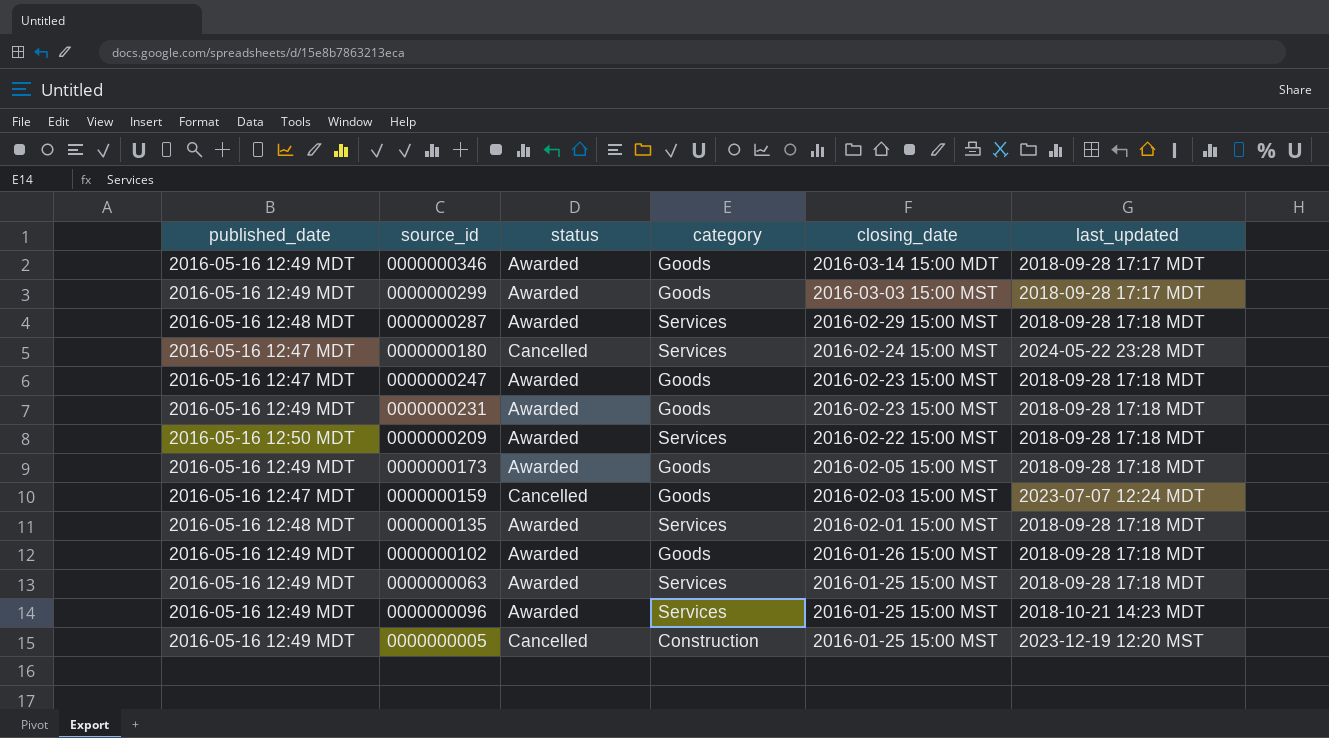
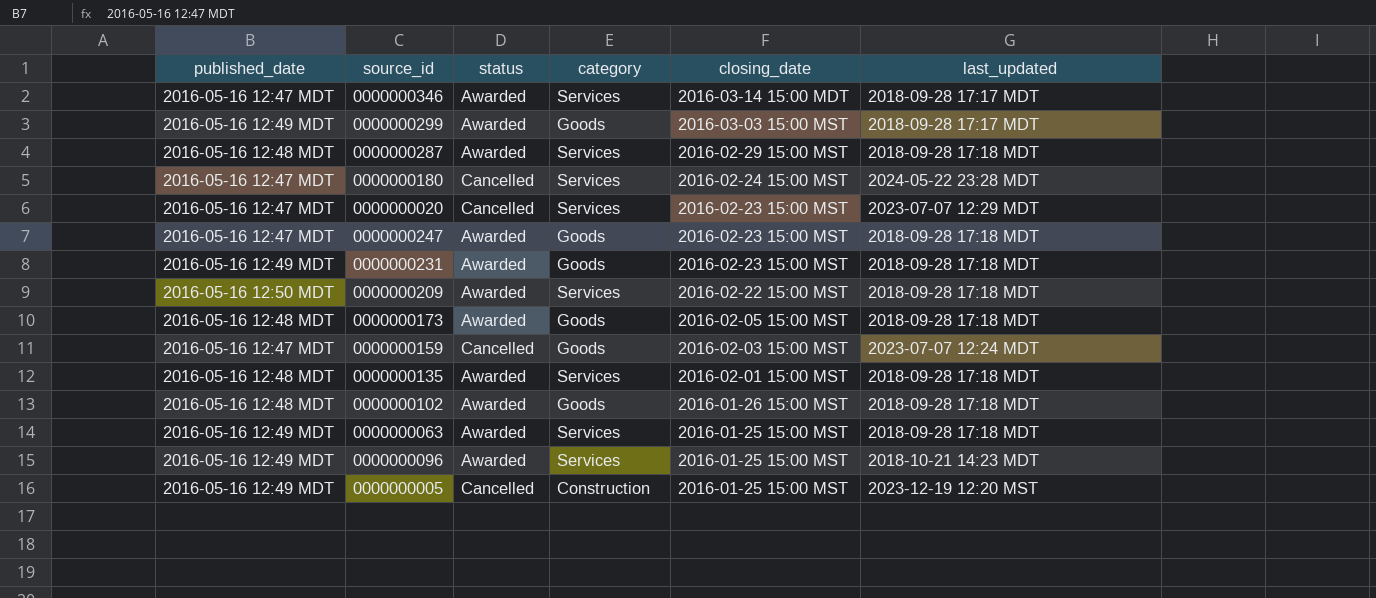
0000000346 | published_date: 2016-05-16 12:49 MDT -> 2016-05-16 12:47 MDT
0000000346 | category: Goods -> Services
row 0000000020: none -> 2016-05-16 12:47 MDT | Cancelled | Services | 2016-02-23 15:00 MST | 2023-07-07 12:29 MDT
0000000173 | published_date: 2016-05-16 12:49 MDT -> 2016-05-16 12:48 MDT
0000000102 | published_date: 2016-05-16 12:49 MDT -> 2016-05-16 12:48 MDT

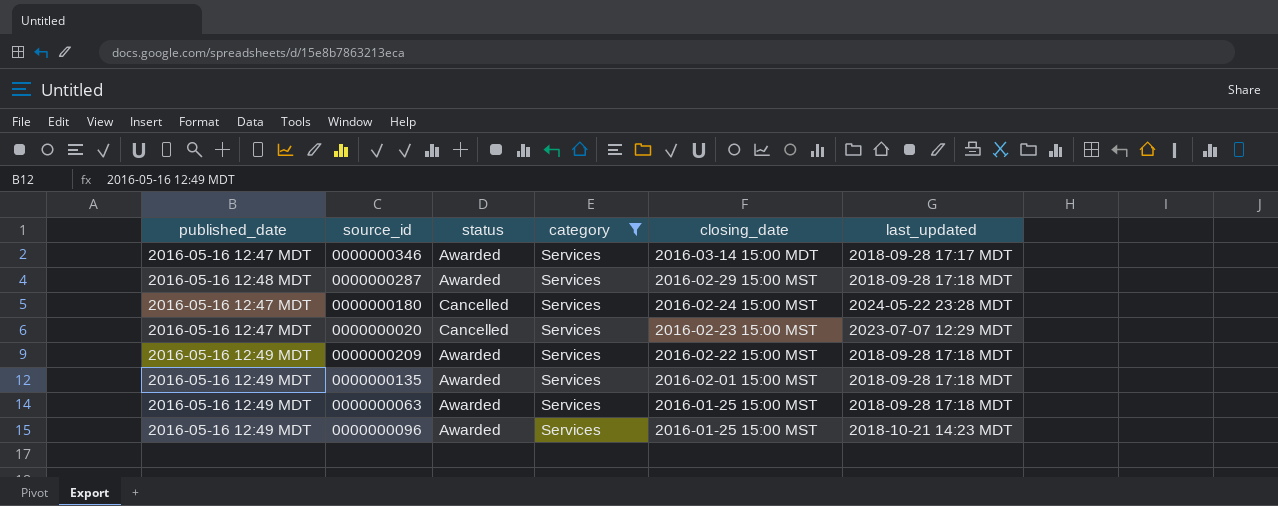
filter: none -> category = Services
0000000209 | published_date: 2016-05-16 12:50 MDT -> 2016-05-16 12:49 MDT
0000000135 | published_date: 2016-05-16 12:48 MDT -> 2016-05-16 12:49 MDT

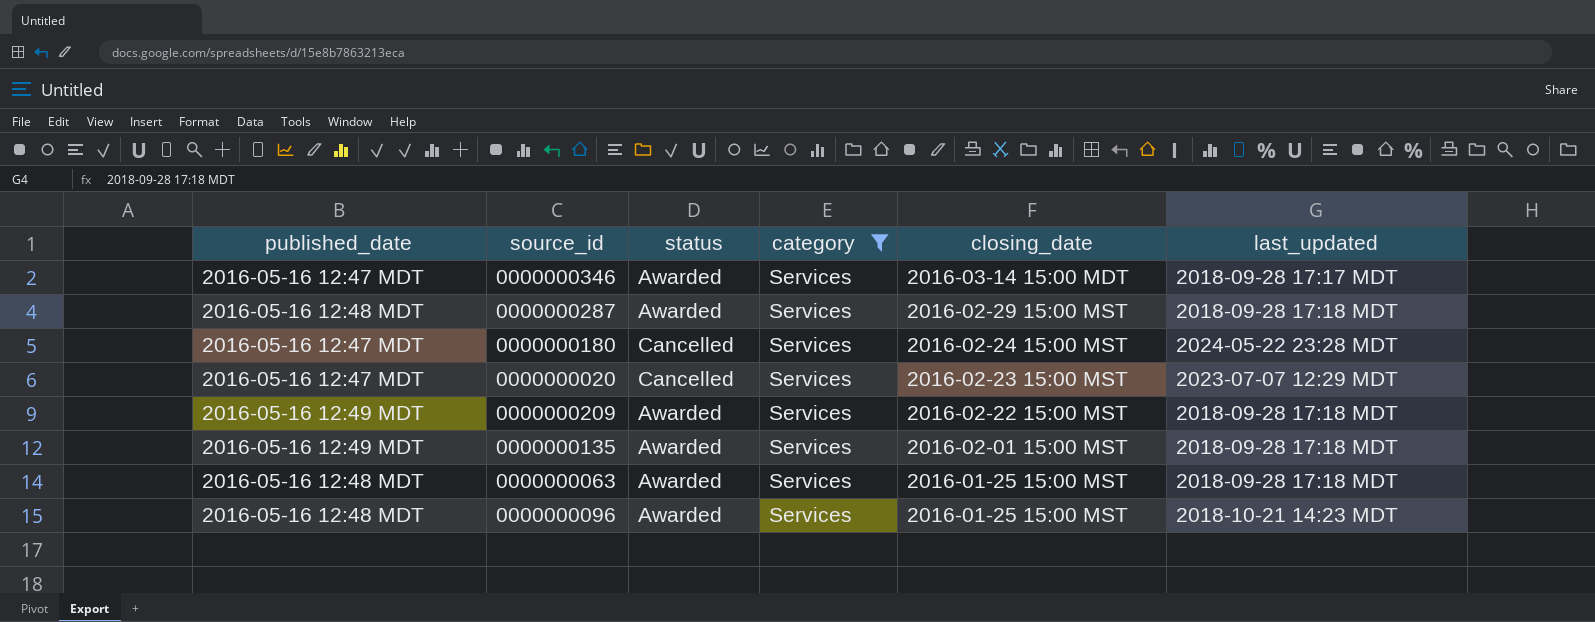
0000000063 | published_date: 2016-05-16 12:49 MDT -> 2016-05-16 12:48 MDT
0000000096 | published_date: 2016-05-16 12:49 MDT -> 2016-05-16 12:48 MDT

